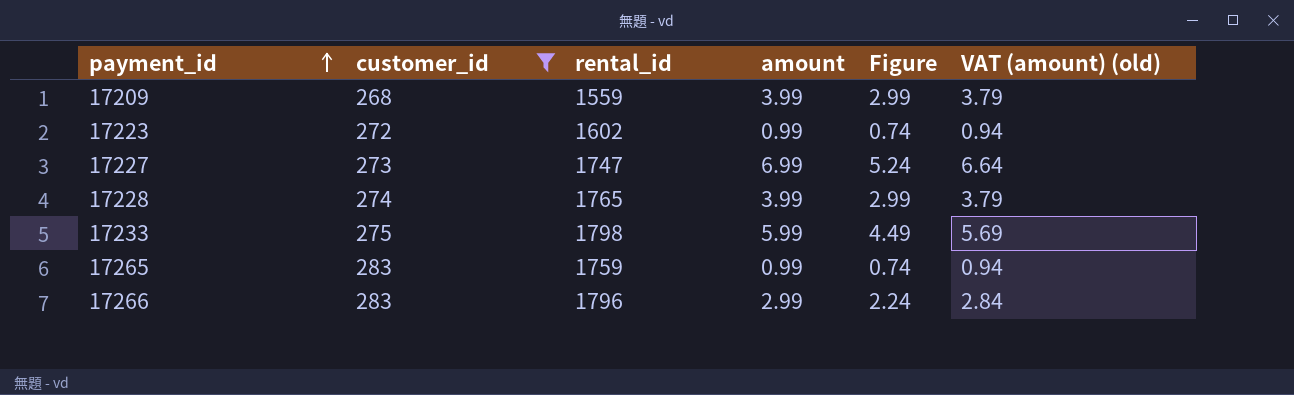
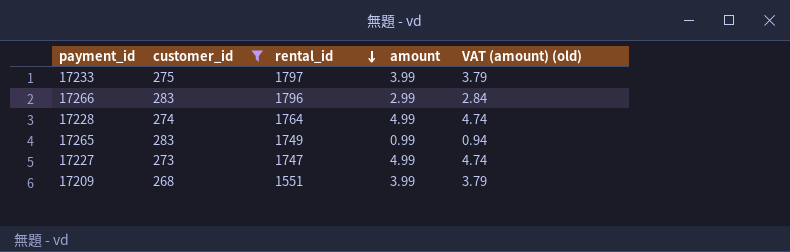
row order: payment_id ascending -> rental_id descending
column Figure | formula: [amount] * 0.75 -> none
row 17223: 272 | 1602 | 0.99 | 0.74 | 0.94 -> none
17233 | rental_id: 1798 -> 1797
17233 | amount: 5.99 -> 3.99
17233 | VAT (amount) (old): 5.69 -> 3.79
17228 | rental_id: 1765 -> 1764
17228 | amount: 3.99 -> 4.99
17228 | VAT (amount) (old): 3.79 -> 4.74
17265 | rental_id: 1759 -> 1749
17227 | amount: 6.99 -> 4.99
17227 | VAT (amount) (old): 6.64 -> 4.74
17209 | rental_id: 1559 -> 1551

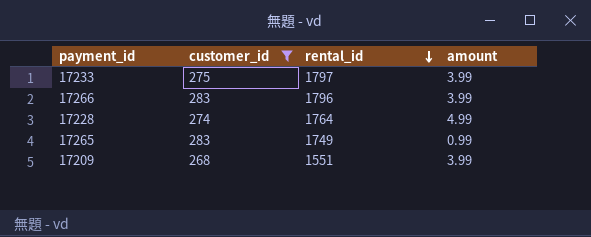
column VAT (amount) (old) | formula: [amount] * 0.95 -> none
row 17227: 273 | 1747 | 4.99 | 4.74 -> none
17266 | amount: 2.99 -> 3.99

